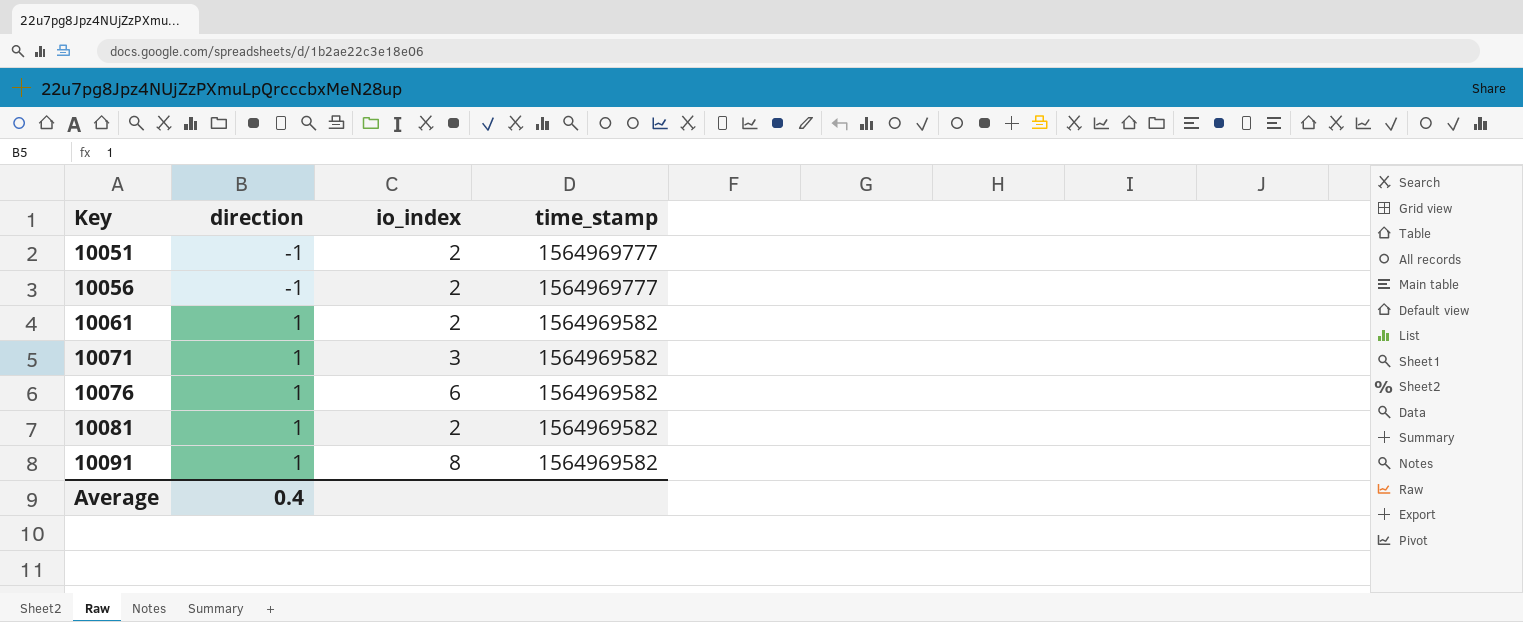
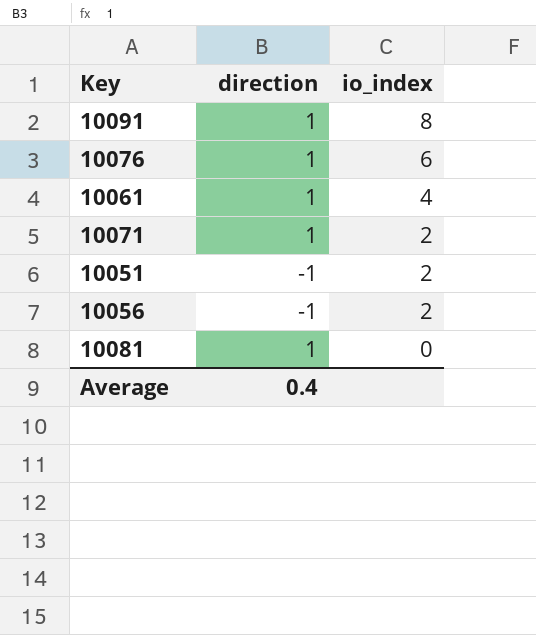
row order: Key ascending -> io_index descending
column time_stamp | position: 4 -> none
10061 | io_index: 2 -> 4
10071 | io_index: 3 -> 2
10081 | io_index: 2 -> 0

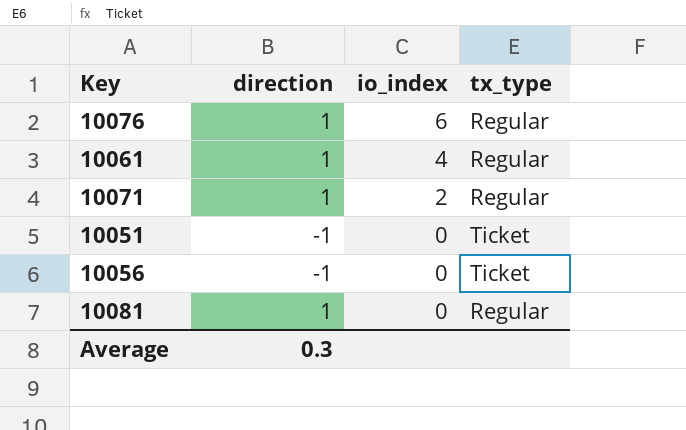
column tx_type | position: none -> 4
row 10091: 1 | 8 -> none
10051 | io_index: 2 -> 0
10056 | io_index: 2 -> 0
Average | direction: 0.4 -> 0.3

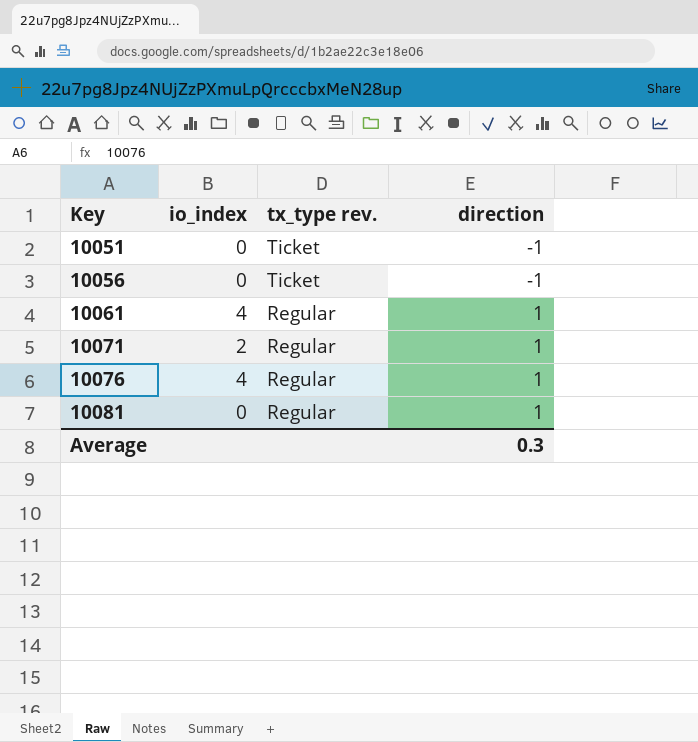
row order: io_index descending -> Key ascending
column name: tx_type -> tx_type rev.
column direction | position: 2 -> 4
10076 | io_index: 6 -> 4

